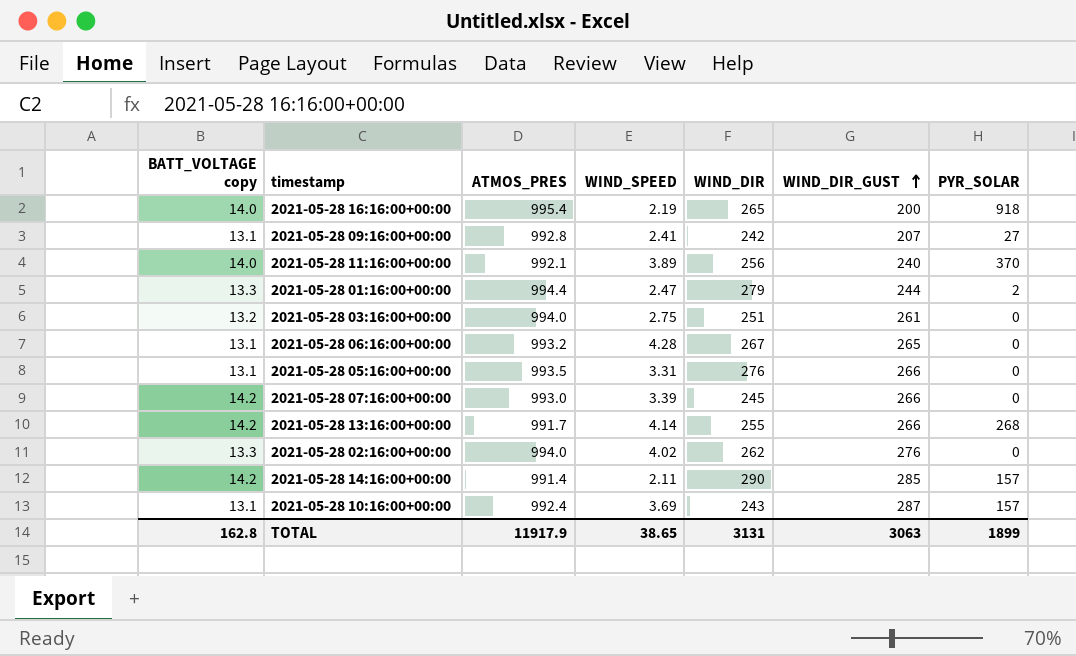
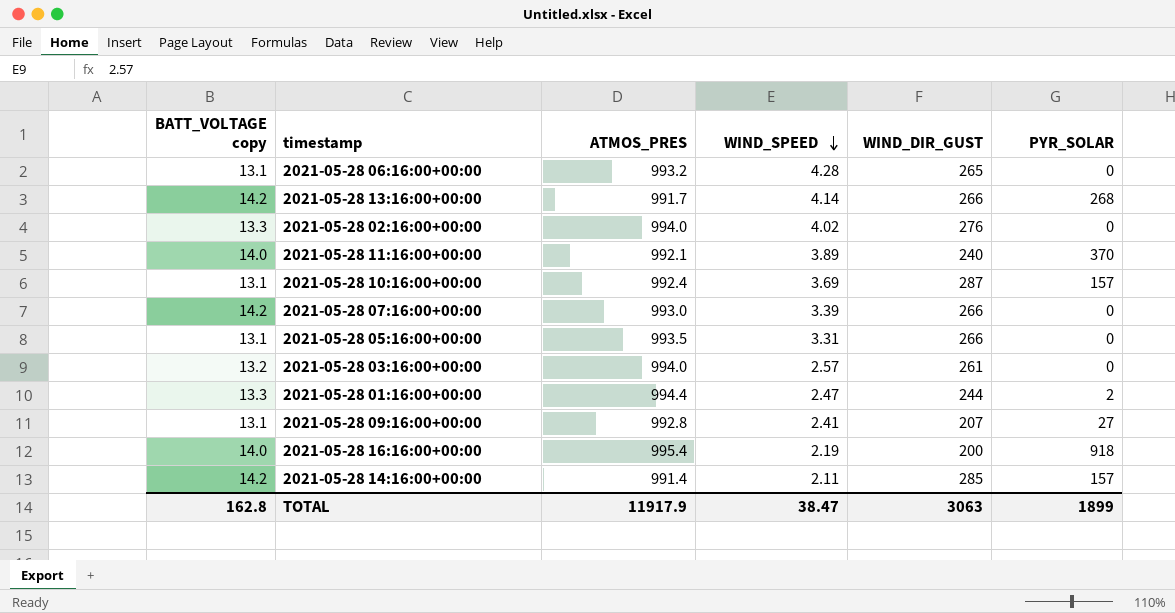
row order: WIND_DIR_GUST ascending -> WIND_SPEED descending
column WIND_DIR | position: 5 -> none
2021-05-28 03:16:00+00:00 | WIND_SPEED: 2.75 -> 2.57
TOTAL | WIND_SPEED: 38.65 -> 38.47

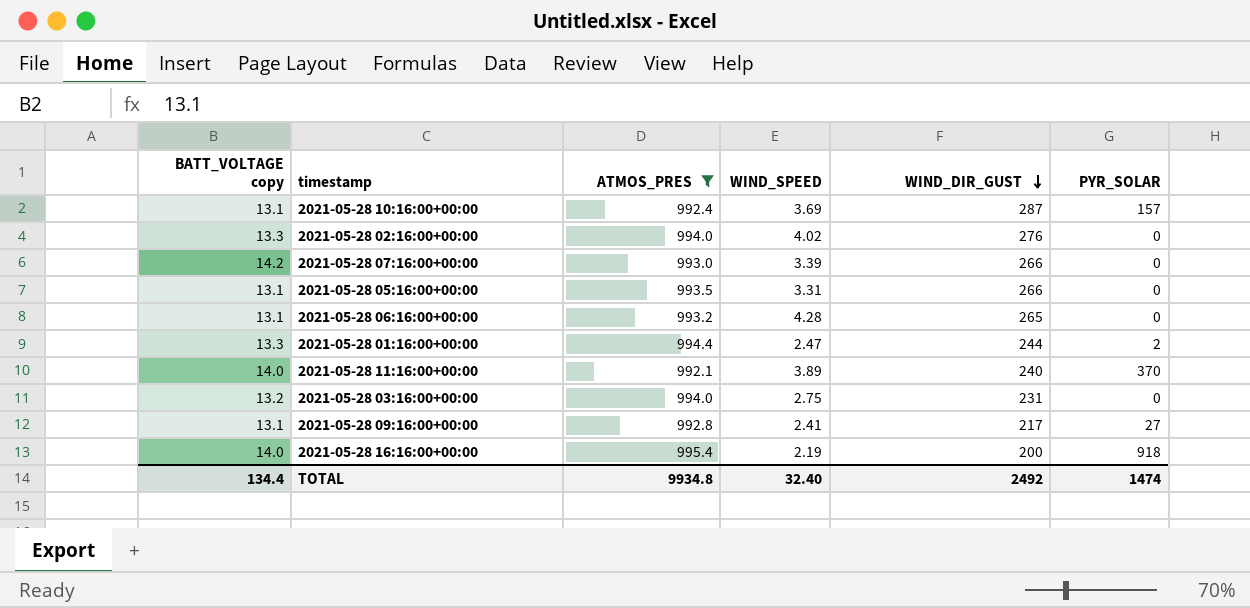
filter: none -> ATMOS_PRES >= 992.1
row order: WIND_SPEED descending -> WIND_DIR_GUST descending
2021-05-28 03:16:00+00:00 | WIND_SPEED: 2.57 -> 2.75
2021-05-28 03:16:00+00:00 | WIND_DIR_GUST: 261 -> 231
2021-05-28 09:16:00+00:00 | WIND_DIR_GUST: 207 -> 217
TOTAL | BATT_VOLTAGE copy: 162.8 -> 134.4
TOTAL | ATMOS_PRES: 11917.9 -> 9934.8
TOTAL | WIND_SPEED: 38.47 -> 32.40
TOTAL | WIND_DIR_GUST: 3063 -> 2492
TOTAL | PYR_SOLAR: 1899 -> 1474

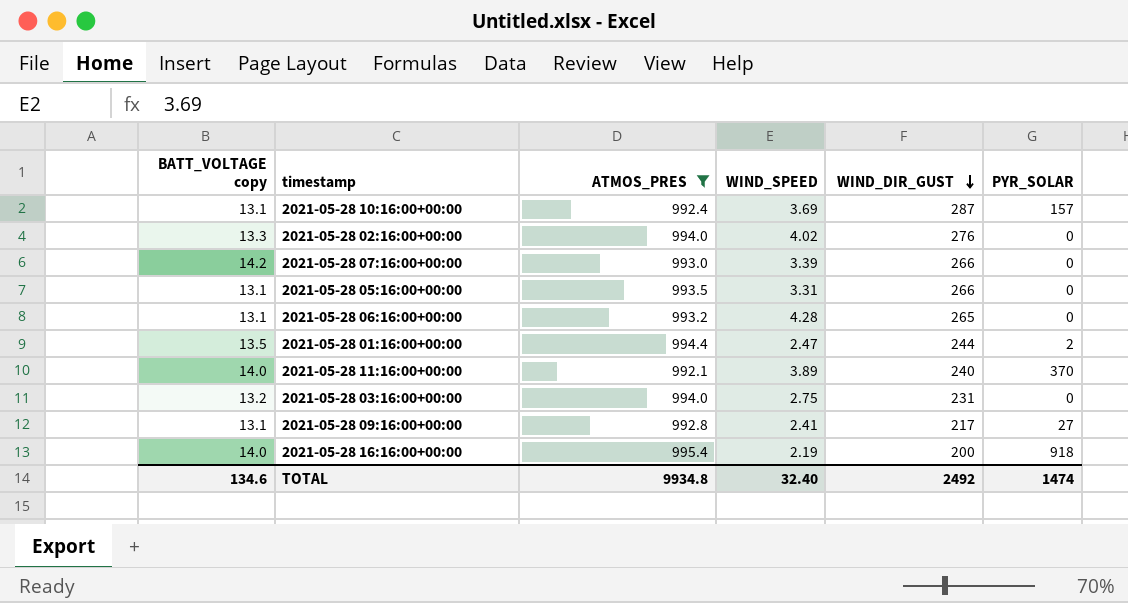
2021-05-28 01:16:00+00:00 | BATT_VOLTAGE copy: 13.3 -> 13.5
TOTAL | BATT_VOLTAGE copy: 134.4 -> 134.6

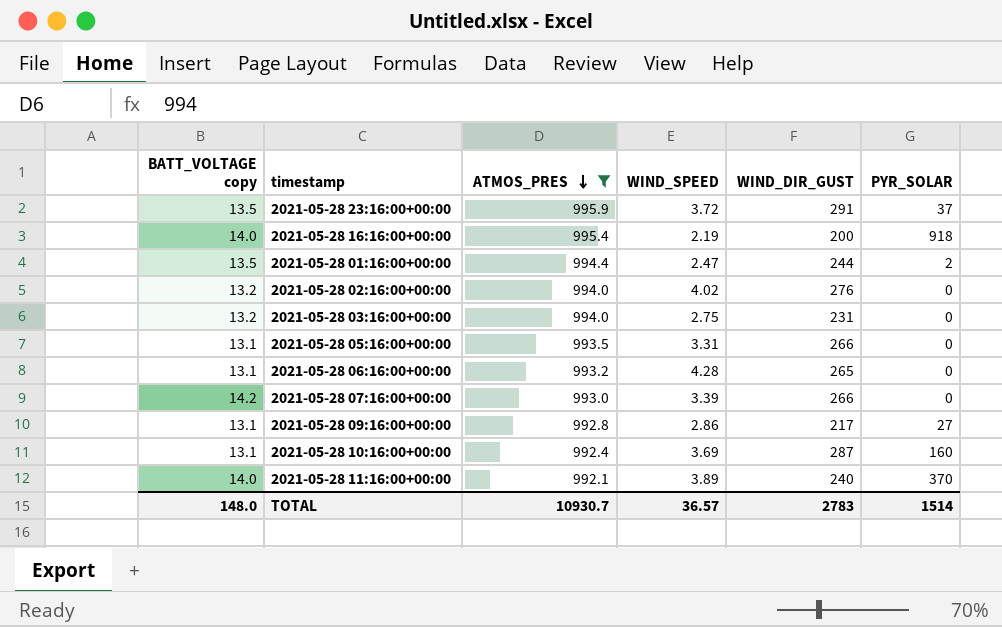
row order: WIND_DIR_GUST descending -> ATMOS_PRES descending
row 2021-05-28 23:16:00+00:00: none -> 13.5 | 995.9 | 3.72 | 291 | 37
2021-05-28 02:16:00+00:00 | BATT_VOLTAGE copy: 13.3 -> 13.2
2021-05-28 09:16:00+00:00 | WIND_SPEED: 2.41 -> 2.86
2021-05-28 10:16:00+00:00 | PYR_SOLAR: 157 -> 160
TOTAL | BATT_VOLTAGE copy: 134.6 -> 148.0
TOTAL | ATMOS_PRES: 9934.8 -> 10930.7
TOTAL | WIND_SPEED: 32.40 -> 36.57
TOTAL | WIND_DIR_GUST: 2492 -> 2783
TOTAL | PYR_SOLAR: 1474 -> 1514

